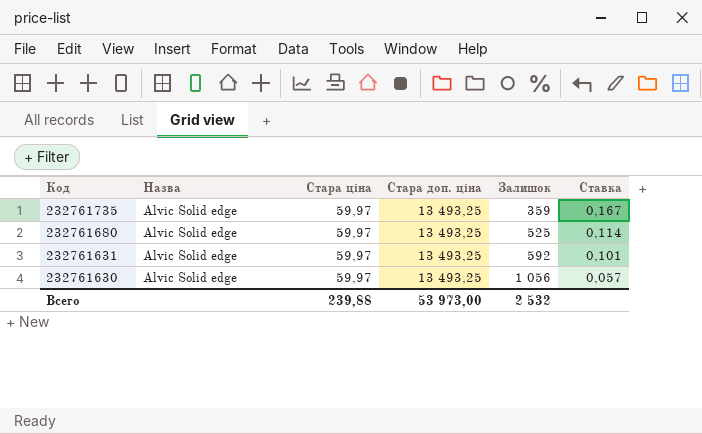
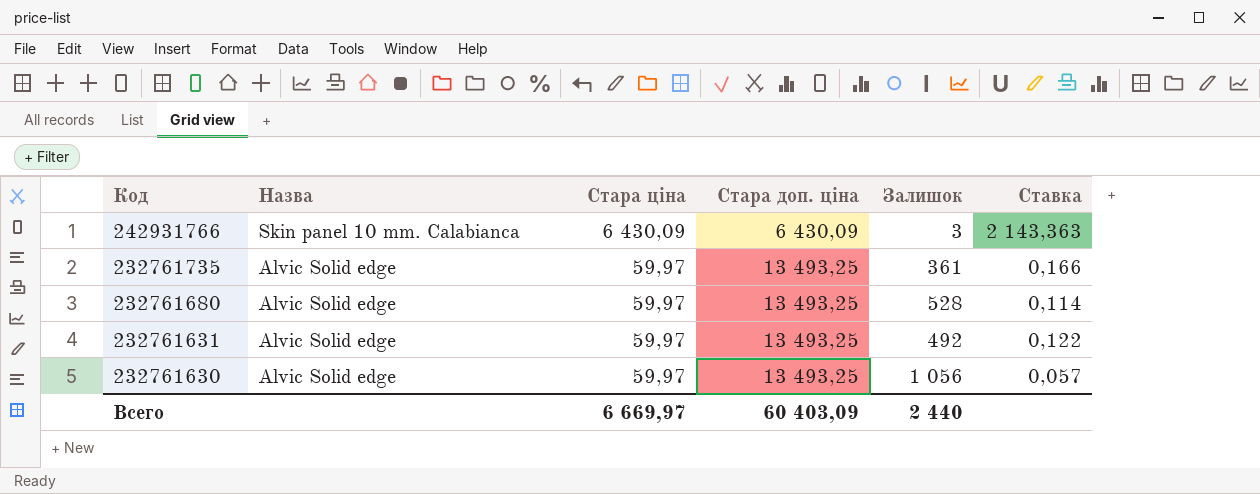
row 242931766: none -> Skin panel 10 mm. Calabianca | 6 430,09 | 6 430,09 | 3 | 2 143,363
232761735 | Залишок: 359 -> 361
232761735 | Ставка: 0,167 -> 0,166
232761680 | Залишок: 525 -> 528
232761631 | Залишок: 592 -> 492
232761631 | Ставка: 0,101 -> 0,122
Всего | Стара ціна: 239,88 -> 6 669,97
Всего | Стара доп. ціна: 53 973,00 -> 60 403,09
Всего | Залишок: 2 532 -> 2 440

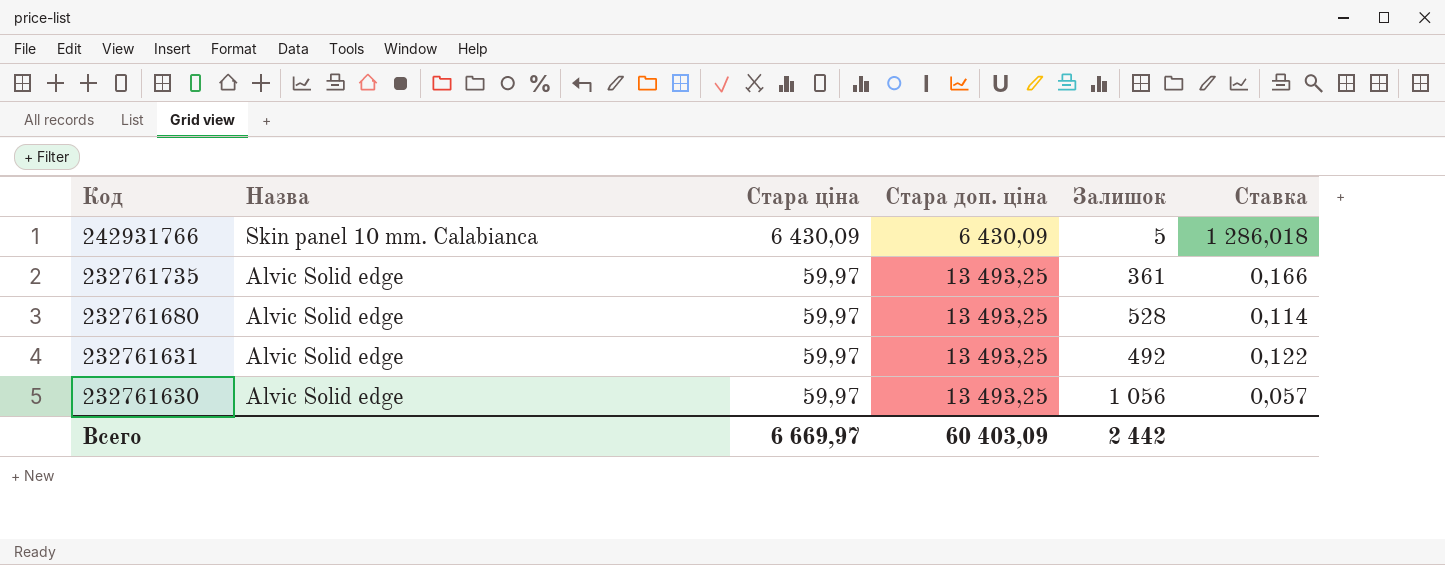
242931766 | Залишок: 3 -> 5
242931766 | Ставка: 2 143,363 -> 1 286,018
Всего | Залишок: 2 440 -> 2 442

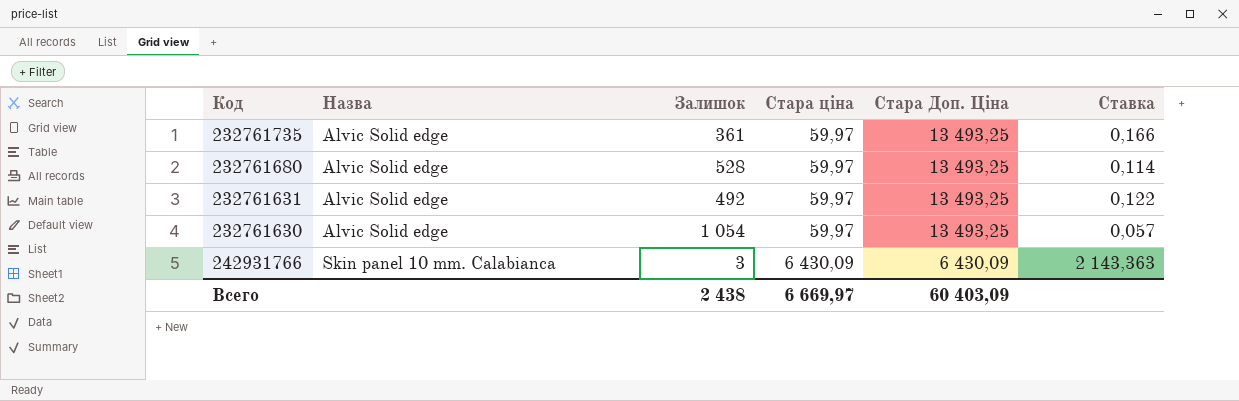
row order: Код descending -> Назва ascending
column Залишок | position: 5 -> 3
column name: Стара доп. ціна -> Стара Доп. Ціна
232761630 | Залишок: 1 056 -> 1 054
242931766 | Залишок: 5 -> 3
242931766 | Ставка: 1 286,018 -> 2 143,363
Всего | Залишок: 2 442 -> 2 438

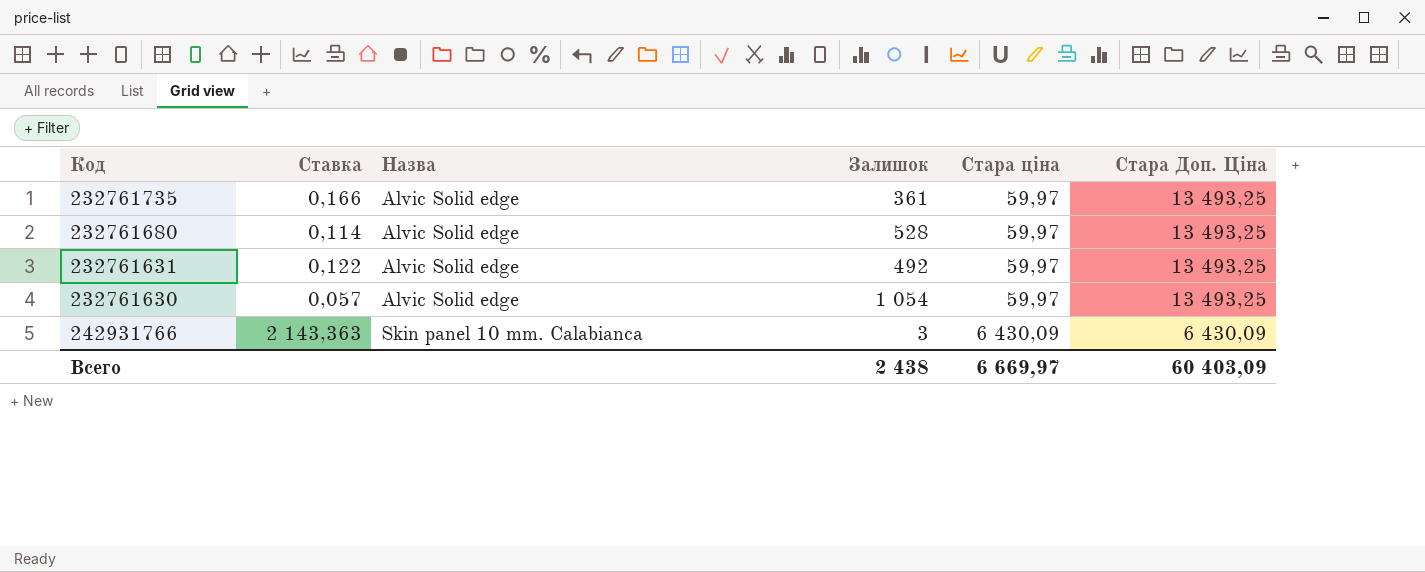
column Ставка | position: 6 -> 2

